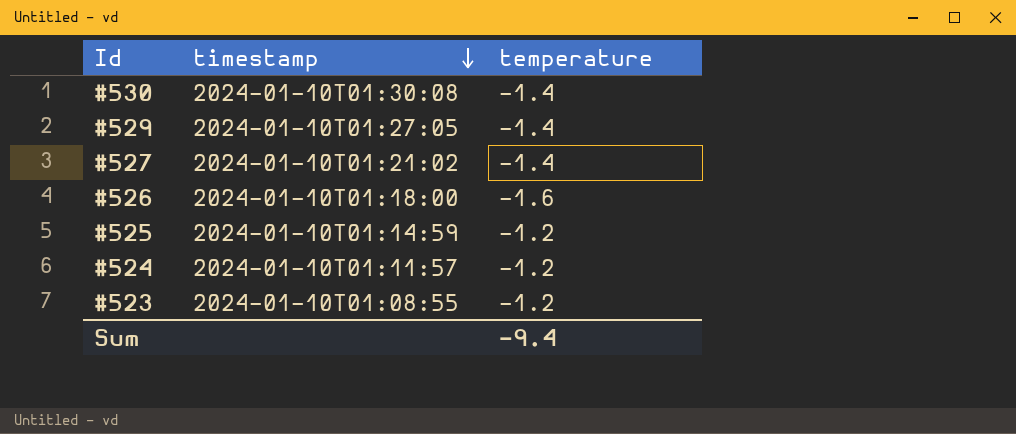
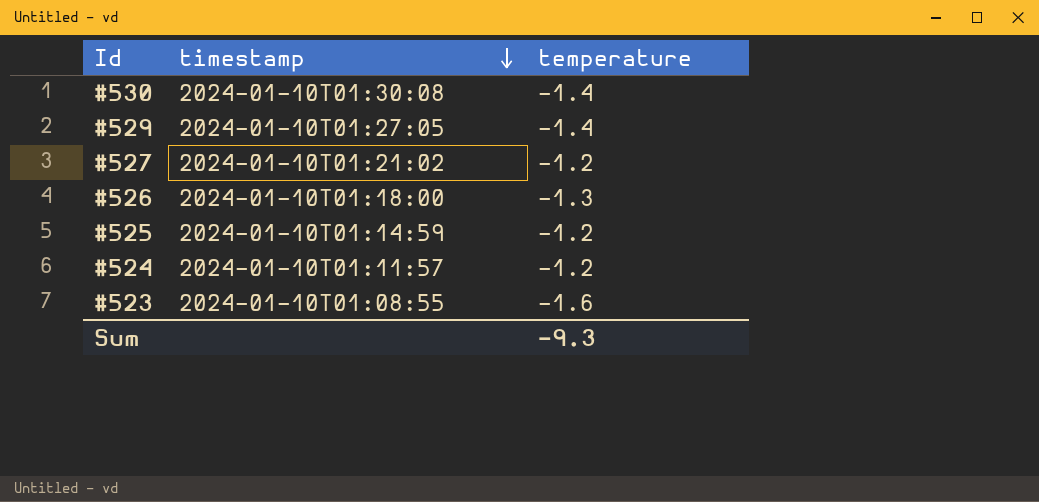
#527 | temperature: -1.4 -> -1.2
#526 | temperature: -1.6 -> -1.3
#523 | temperature: -1.2 -> -1.6
Sum | temperature: -9.4 -> -9.3

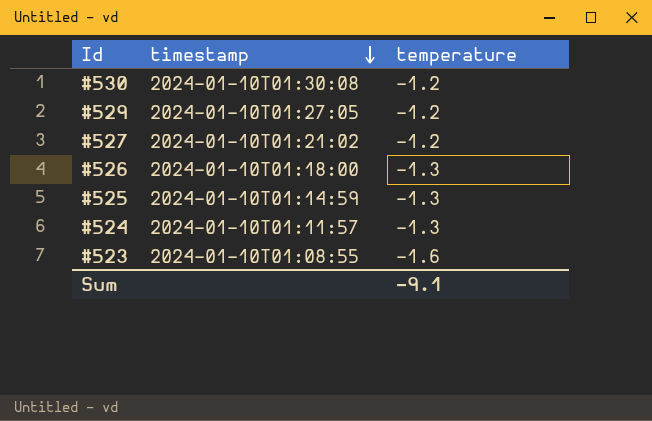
#530 | temperature: -1.4 -> -1.2
#529 | temperature: -1.4 -> -1.2
#525 | temperature: -1.2 -> -1.3
#524 | temperature: -1.2 -> -1.3
Sum | temperature: -9.3 -> -9.1

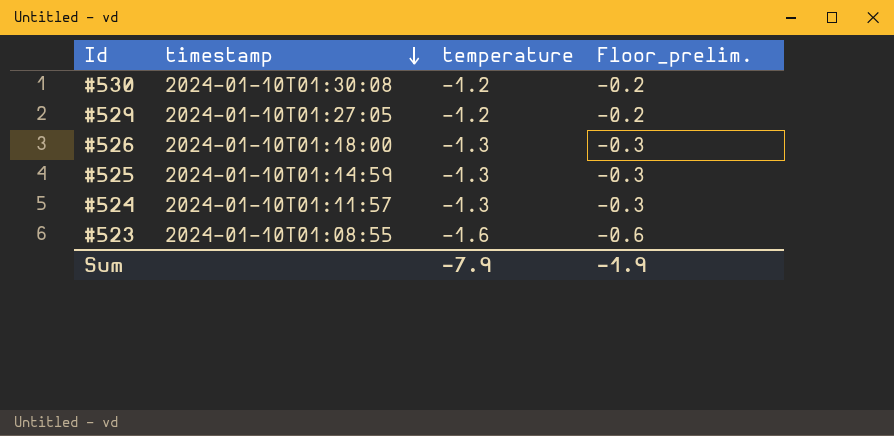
column Floor_prelim. | formula: none -> [temperature] + 1
row #527: 2024-01-10T01:21:02 | -1.2 -> none
Sum | temperature: -9.1 -> -7.9

